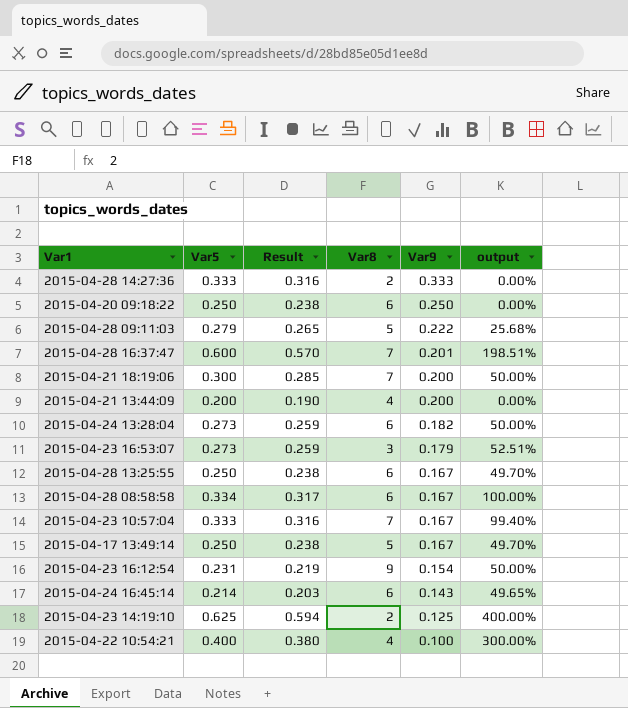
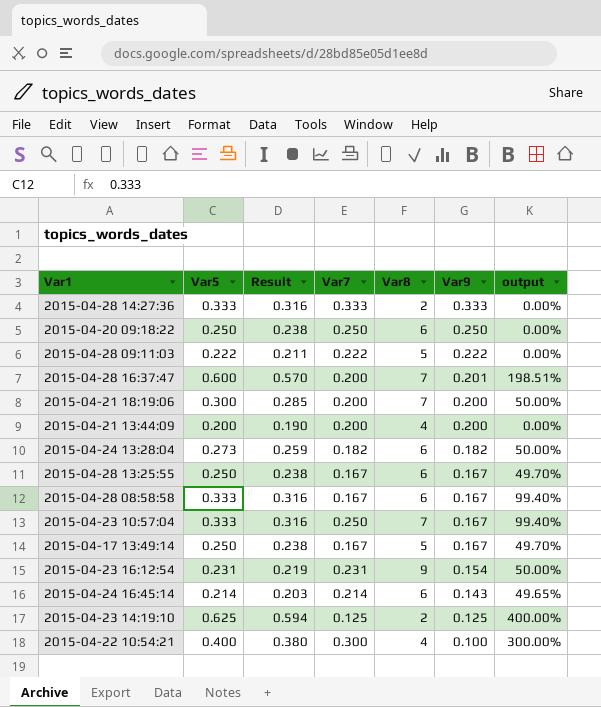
column Var7 | position: none -> 4
row 2015-04-23 16:53:07: 0.273 | 0.259 | 3 | 0.179 | 52.51% -> none
2015-04-28 09:11:03 | Var5: 0.279 -> 0.222
2015-04-28 09:11:03 | Result: 0.265 -> 0.211
2015-04-28 09:11:03 | output: 25.68% -> 0.00%
2015-04-28 08:58:58 | Var5: 0.334 -> 0.333
2015-04-28 08:58:58 | Result: 0.317 -> 0.316
2015-04-28 08:58:58 | output: 100.00% -> 99.40%

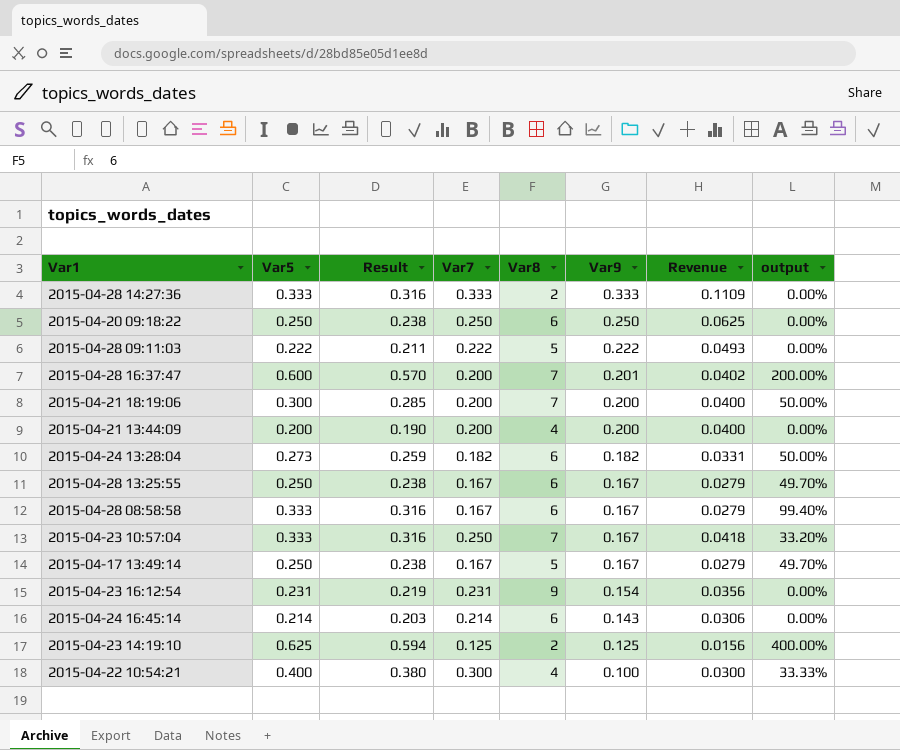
column Revenue | formula: none -> [Var7] * [Var9]
column output | formula: ([Var5] - [Var9]) / [Var9] -> ([Var5] - [Var7]) / [Var7]

